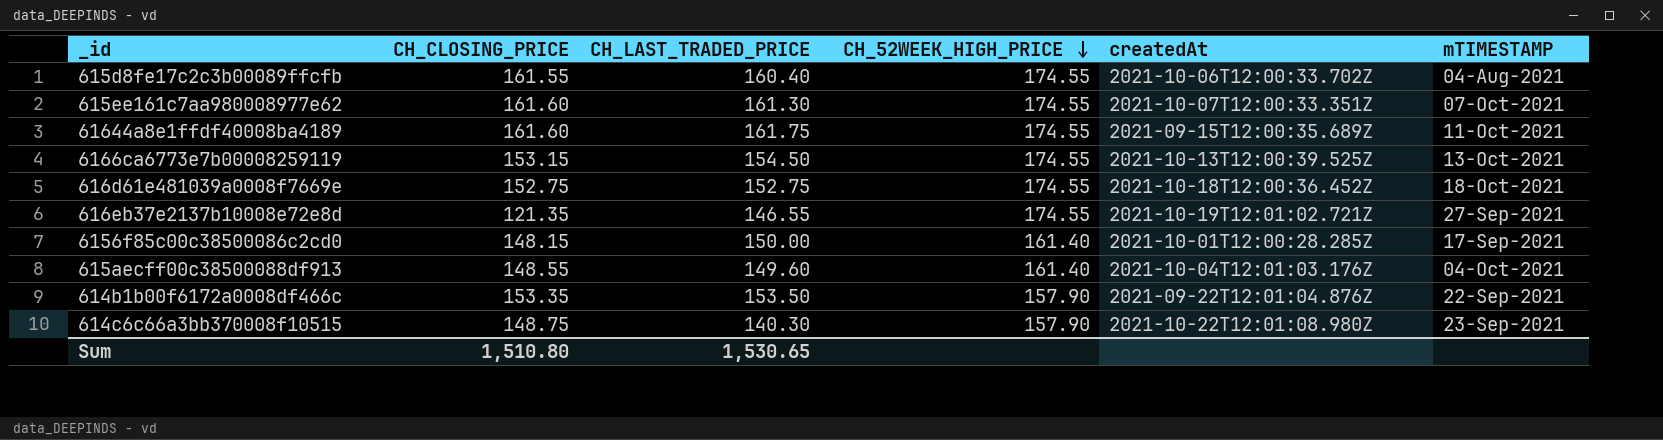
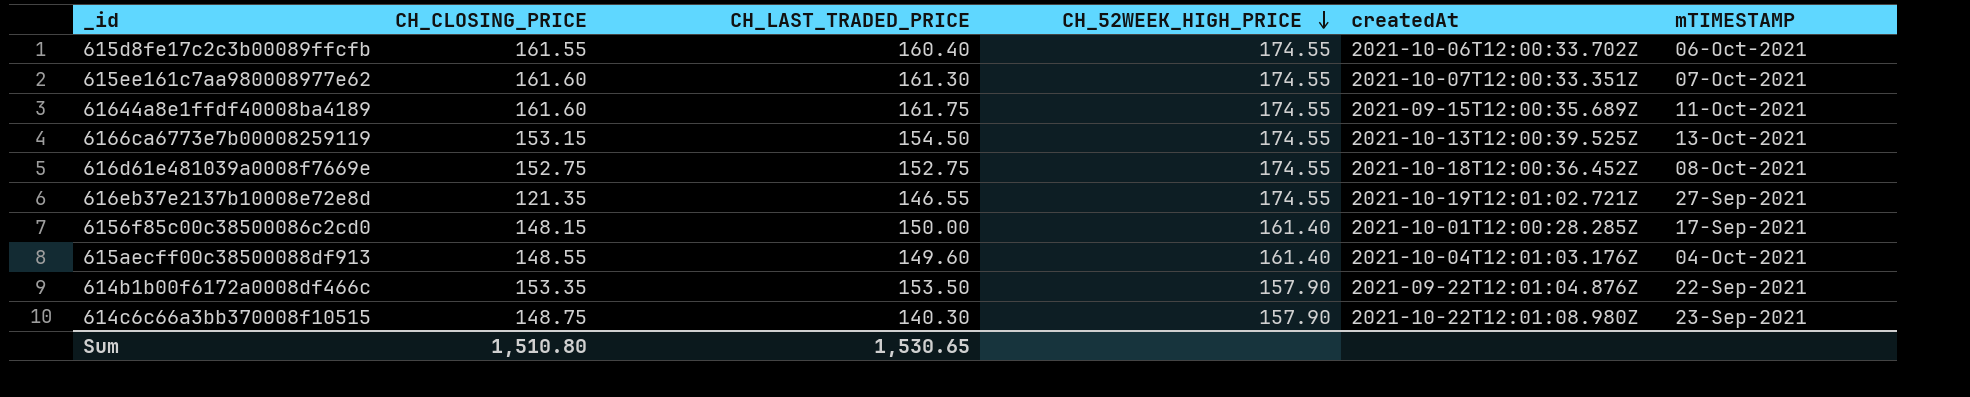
615d8fe17c2c3b00089ffcfb | mTIMESTAMP: 04-Aug-2021 -> 06-Oct-2021
616d61e481039a0008f7669e | mTIMESTAMP: 18-Oct-2021 -> 08-Oct-2021

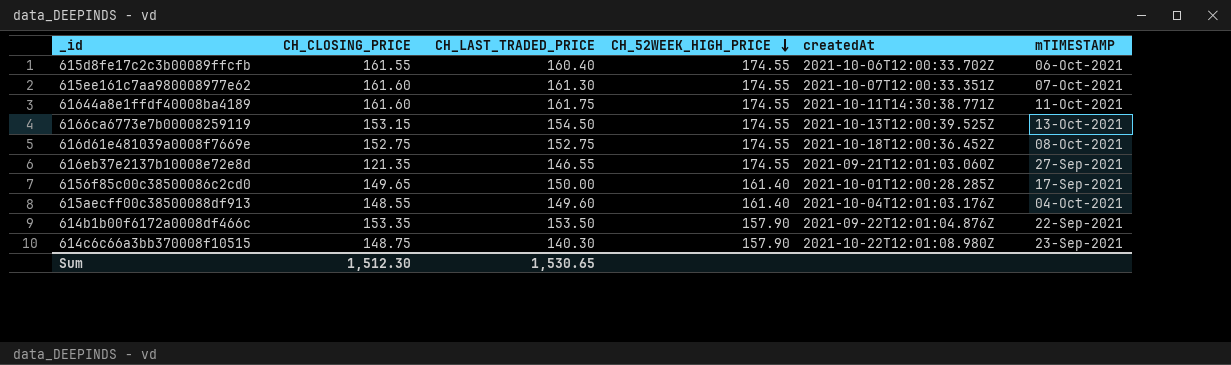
61644a8e1ffdf40008ba4189 | createdAt: 2021-09-15T12:00:35.689Z -> 2021-10-11T14:30:38.771Z
616eb37e2137b10008e72e8d | createdAt: 2021-10-19T12:01:02.721Z -> 2021-09-21T12:01:03.060Z
6156f85c00c38500086c2cd0 | CH_CLOSING_PRICE: 148.15 -> 149.65
Sum | CH_CLOSING_PRICE: 1,510.80 -> 1,512.30

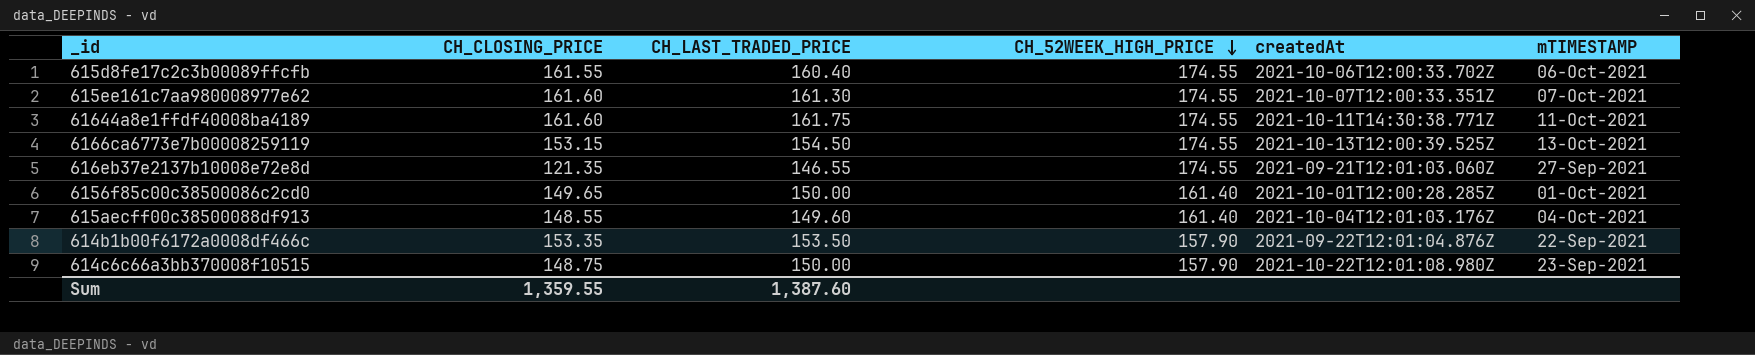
row 616d61e481039a0008f7669e: 152.75 | 152.75 | 174.55 | 2021-10-18T12:00:36.452Z | 08-Oct-2021 -> none
6156f85c00c38500086c2cd0 | mTIMESTAMP: 17-Sep-2021 -> 01-Oct-2021
614c6c66a3bb370008f10515 | CH_LAST_TRADED_PRICE: 140.30 -> 150.00
Sum | CH_CLOSING_PRICE: 1,512.30 -> 1,359.55
Sum | CH_LAST_TRADED_PRICE: 1,530.65 -> 1,387.60

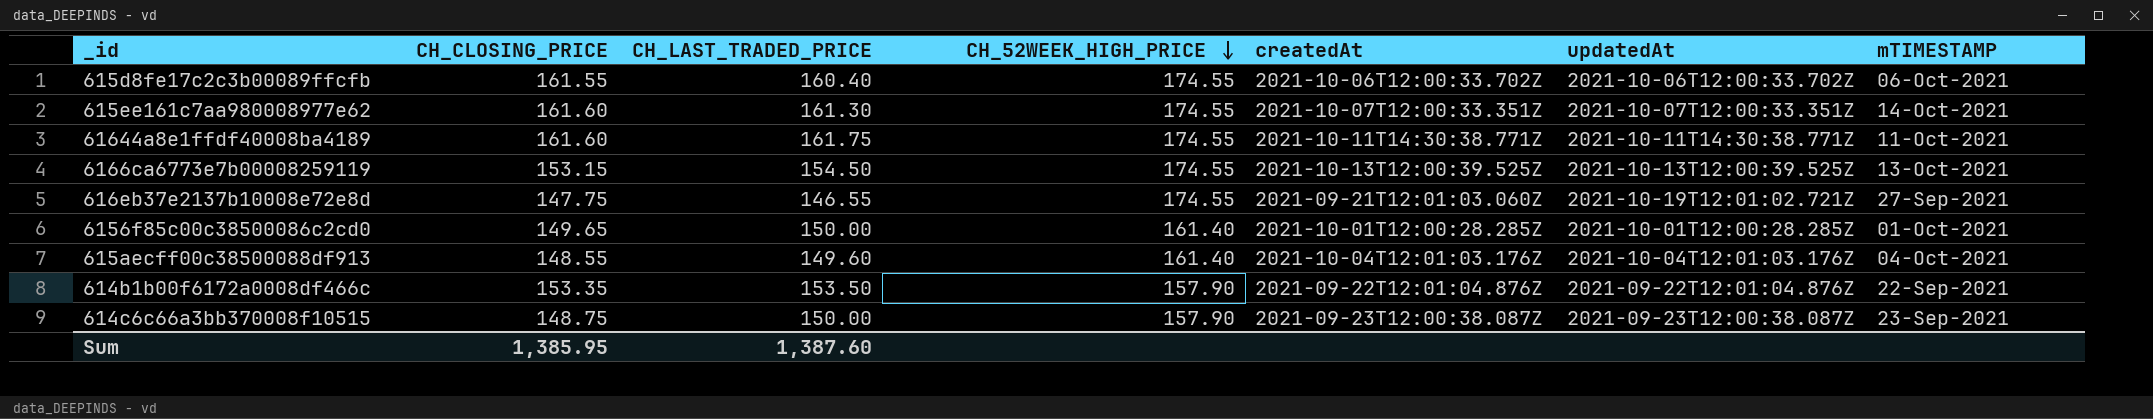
column updatedAt | position: none -> 6
615ee161c7aa980008977e62 | mTIMESTAMP: 07-Oct-2021 -> 14-Oct-2021
616eb37e2137b10008e72e8d | CH_CLOSING_PRICE: 121.35 -> 147.75
614c6c66a3bb370008f10515 | createdAt: 2021-10-22T12:01:08.980Z -> 2021-09-23T12:00:38.087Z
Sum | CH_CLOSING_PRICE: 1,359.55 -> 1,385.95

